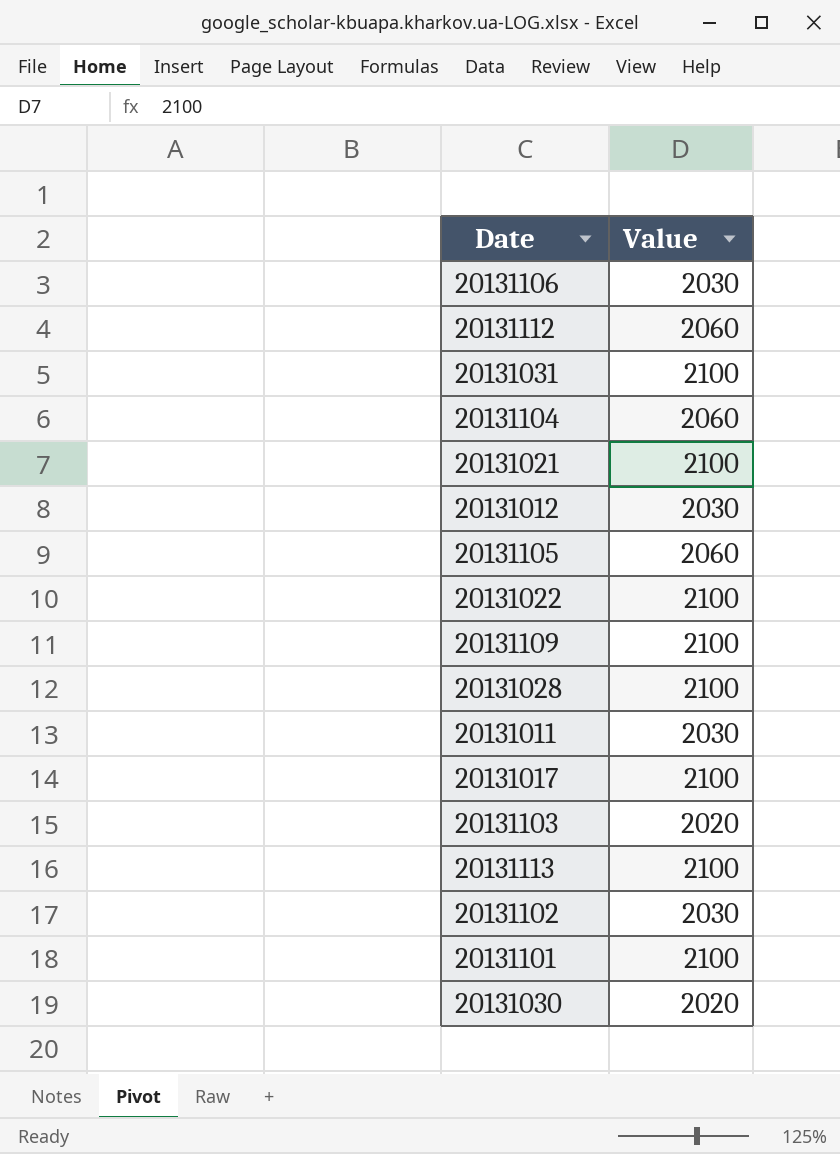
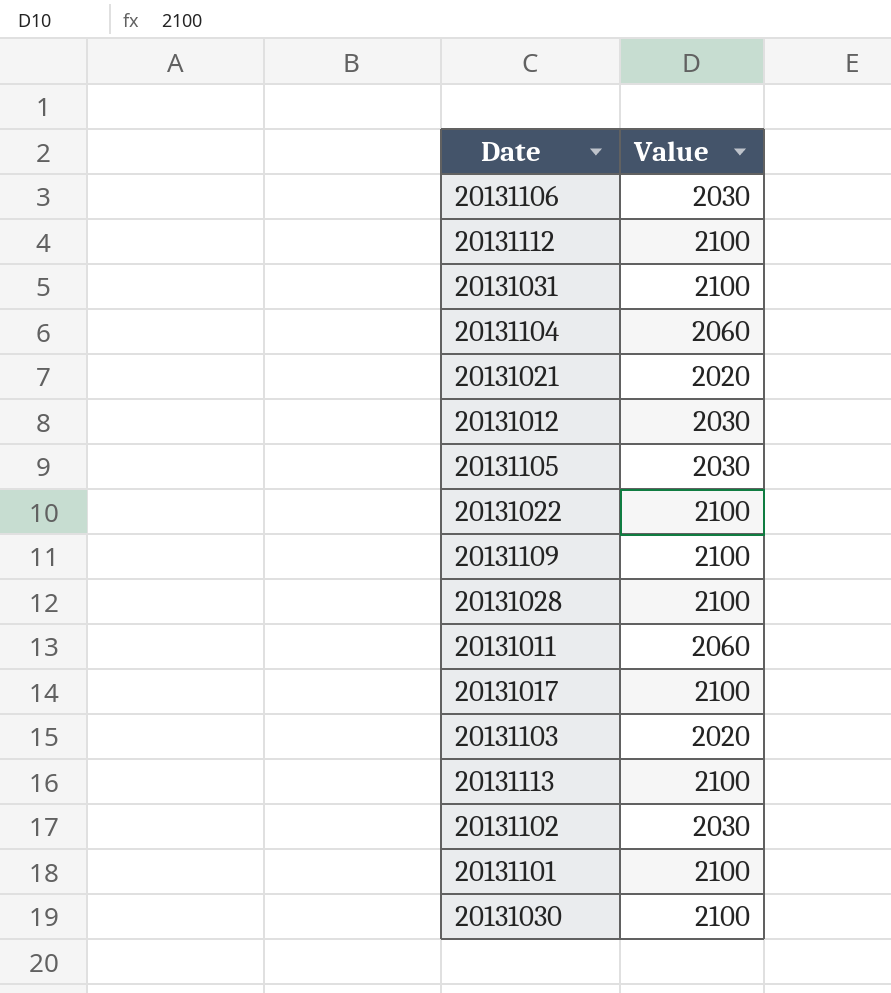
20131112 | Value: 2060 -> 2100
20131021 | Value: 2100 -> 2020
20131105 | Value: 2060 -> 2030
20131011 | Value: 2030 -> 2060
20131030 | Value: 2020 -> 2100

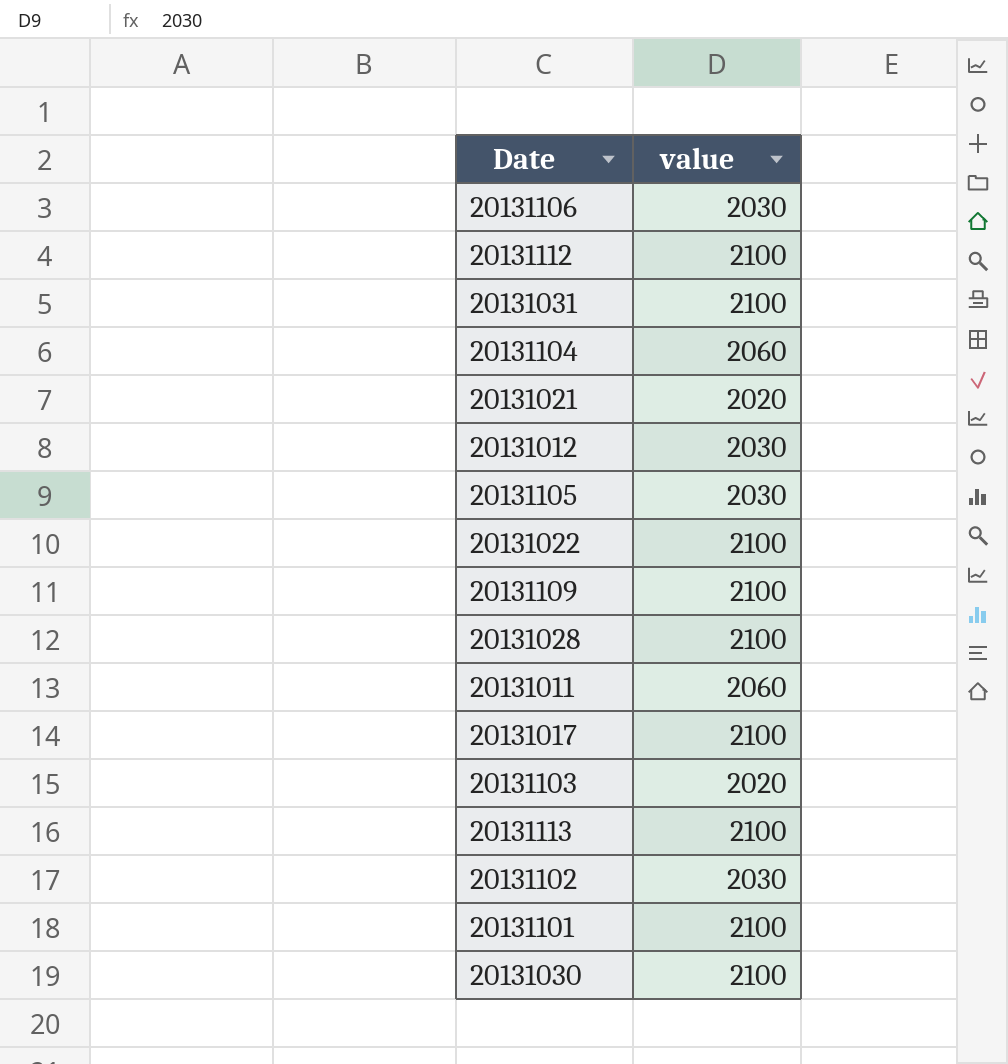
column name: Value -> value

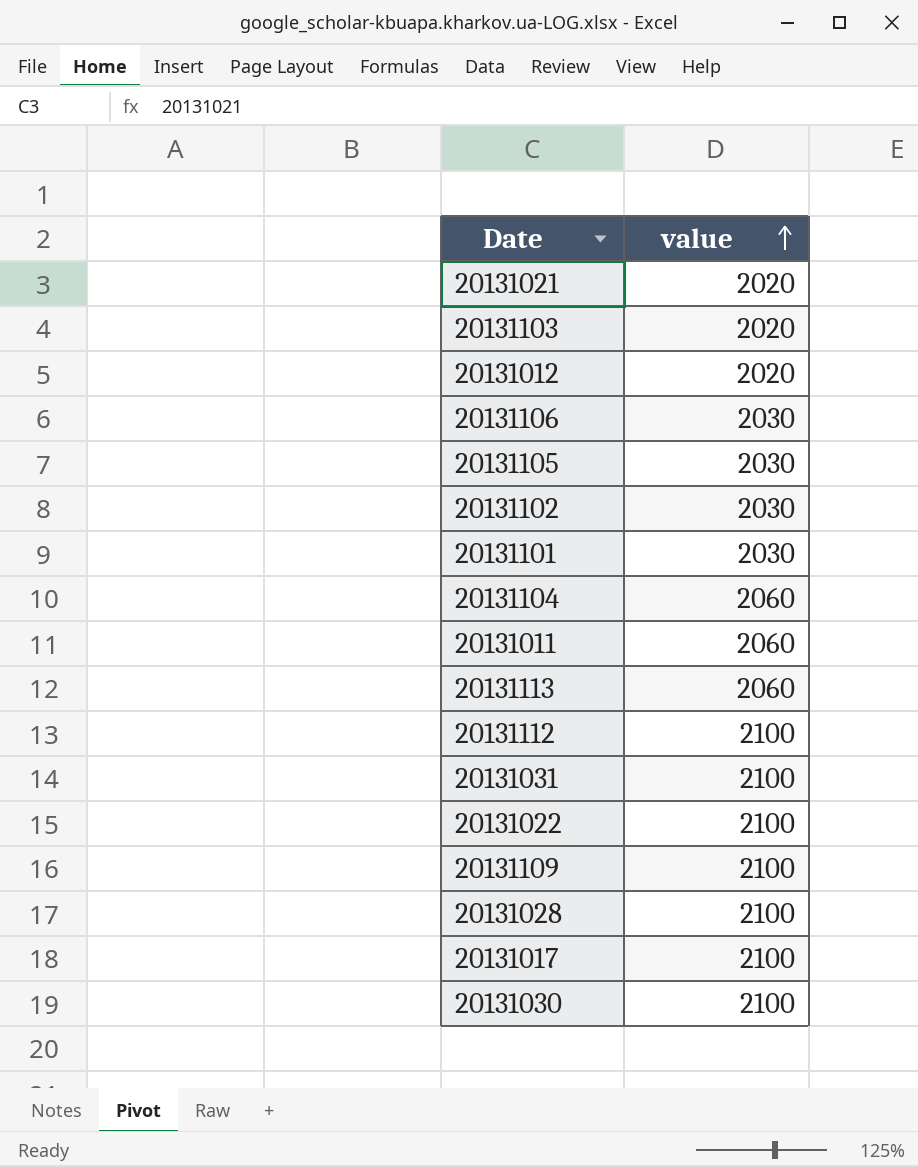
row order: none -> value ascending
20131012 | value: 2030 -> 2020
20131101 | value: 2100 -> 2030
20131113 | value: 2100 -> 2060

